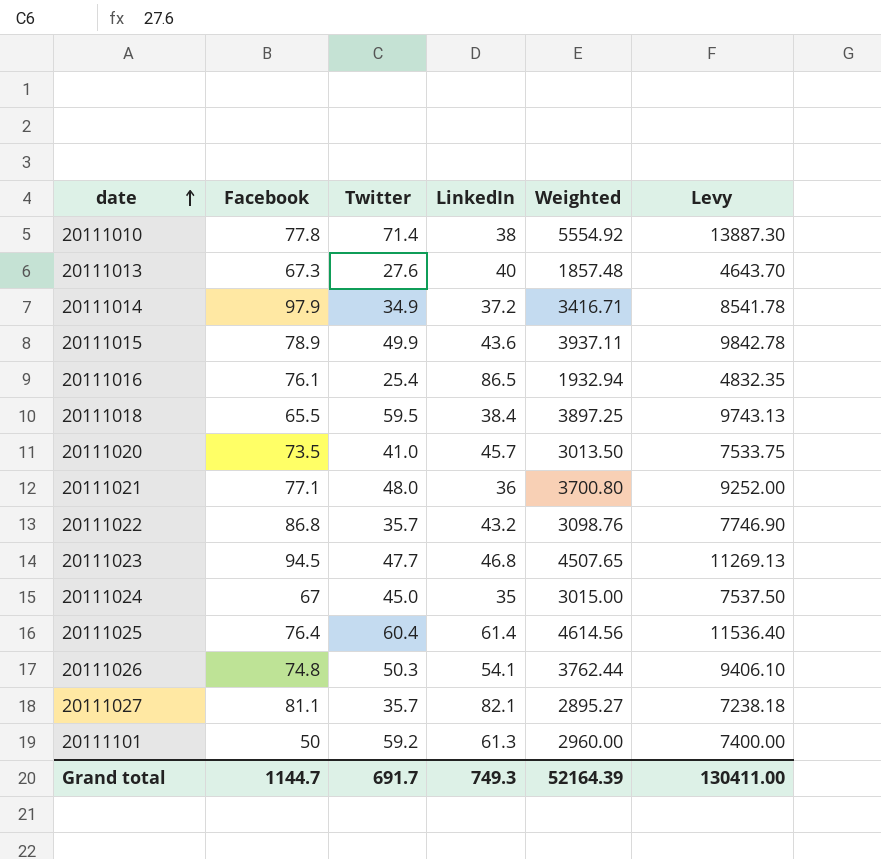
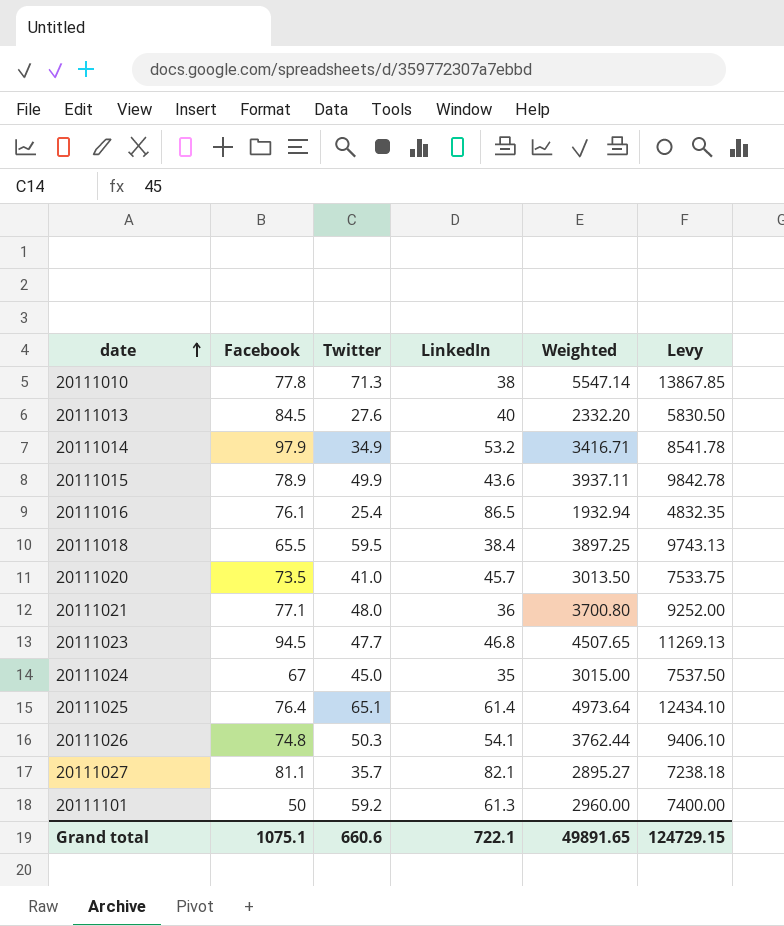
row 20111022: 86.8 | 35.7 | 43.2 | 3098.76 | 7746.90 -> none
20111010 | Twitter: 71.4 -> 71.3
20111010 | Weighted: 5554.92 -> 5547.14
20111010 | Levy: 13887.30 -> 13867.85
20111013 | Facebook: 67.3 -> 84.5
20111013 | Weighted: 1857.48 -> 2332.20
20111013 | Levy: 4643.70 -> 5830.50
20111014 | LinkedIn: 37.2 -> 53.2
20111025 | Twitter: 60.4 -> 65.1
20111025 | Weighted: 4614.56 -> 4973.64
20111025 | Levy: 11536.40 -> 12434.10
Grand total | Facebook: 1144.7 -> 1075.1
Grand total | Twitter: 691.7 -> 660.6
Grand total | LinkedIn: 749.3 -> 722.1
Grand total | Weighted: 52164.39 -> 49891.65
Grand total | Levy: 130411.00 -> 124729.15

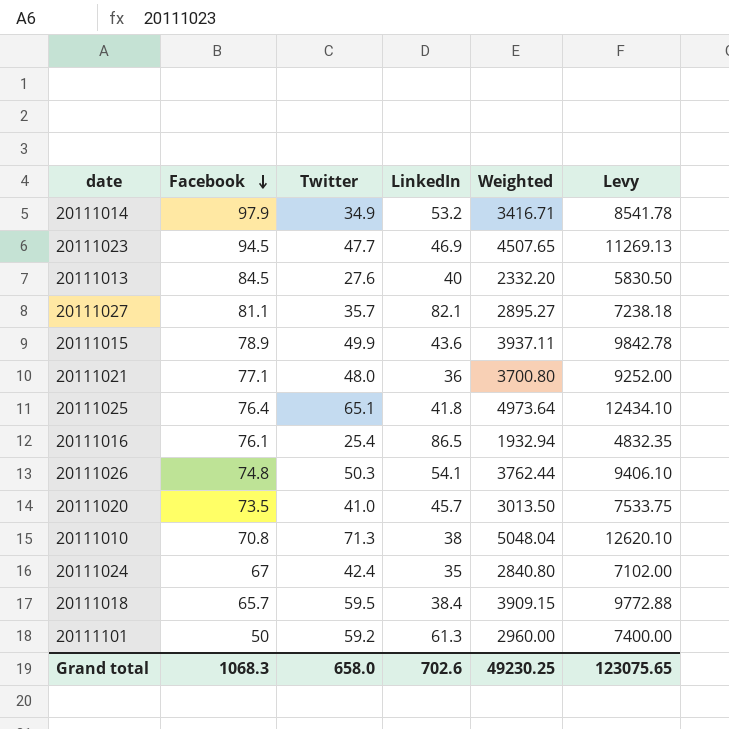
row order: date ascending -> Facebook descending
20111023 | LinkedIn: 46.8 -> 46.9
20111025 | LinkedIn: 61.4 -> 41.8
20111010 | Facebook: 77.8 -> 70.8
20111010 | Weighted: 5547.14 -> 5048.04
20111010 | Levy: 13867.85 -> 12620.10
20111024 | Twitter: 45.0 -> 42.4
20111024 | Weighted: 3015.00 -> 2840.80
20111024 | Levy: 7537.50 -> 7102.00
20111018 | Facebook: 65.5 -> 65.7
20111018 | Weighted: 3897.25 -> 3909.15
20111018 | Levy: 9743.13 -> 9772.88
Grand total | Facebook: 1075.1 -> 1068.3
Grand total | Twitter: 660.6 -> 658.0
Grand total | LinkedIn: 722.1 -> 702.6
Grand total | Weighted: 49891.65 -> 49230.25
Grand total | Levy: 124729.15 -> 123075.65

